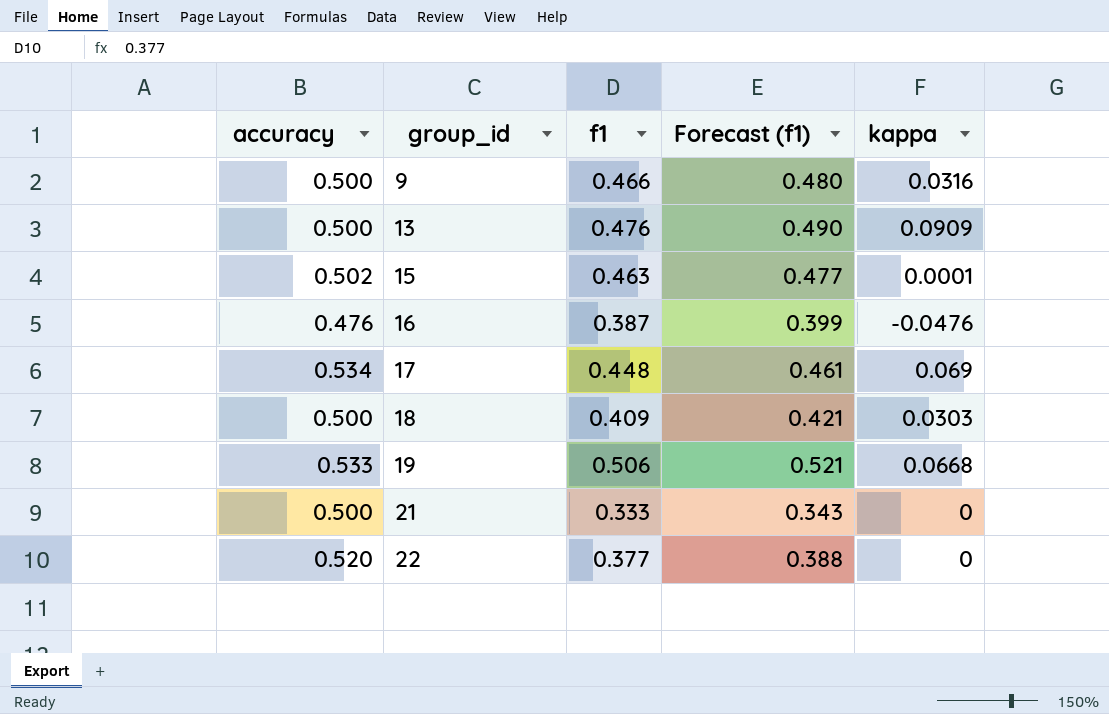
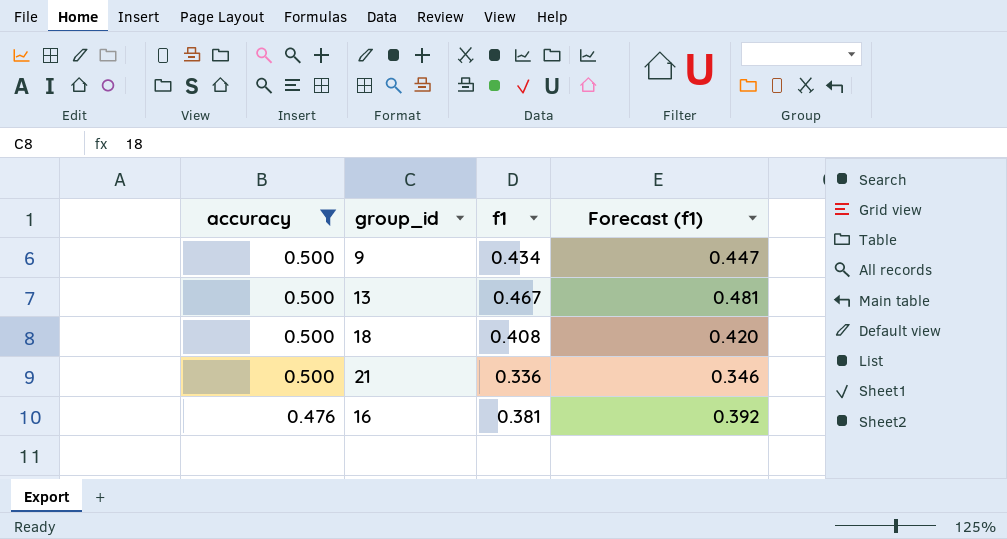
filter: none -> accuracy <= 0.500
row order: group_id ascending -> accuracy descending
column kappa | position: 5 -> none
9 | f1: 0.466 -> 0.434
9 | Forecast (f1): 0.480 -> 0.447
13 | f1: 0.476 -> 0.467
13 | Forecast (f1): 0.490 -> 0.481
18 | f1: 0.409 -> 0.408
18 | Forecast (f1): 0.421 -> 0.420
21 | f1: 0.333 -> 0.336
21 | Forecast (f1): 0.343 -> 0.346
16 | f1: 0.387 -> 0.381
16 | Forecast (f1): 0.399 -> 0.392

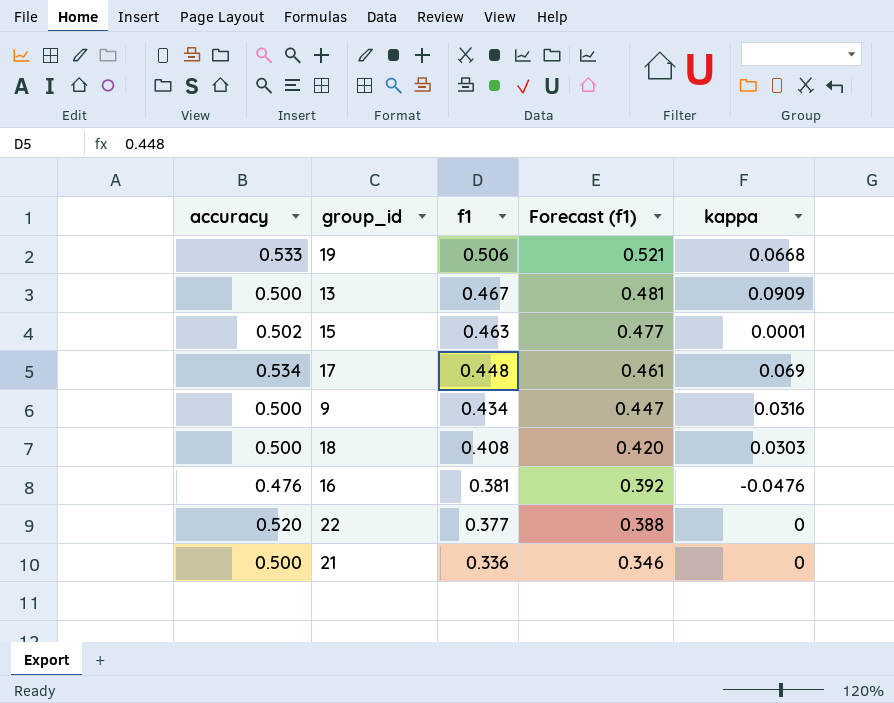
filter: accuracy <= 0.500 -> none
row order: accuracy descending -> f1 descending
column kappa | position: none -> 5

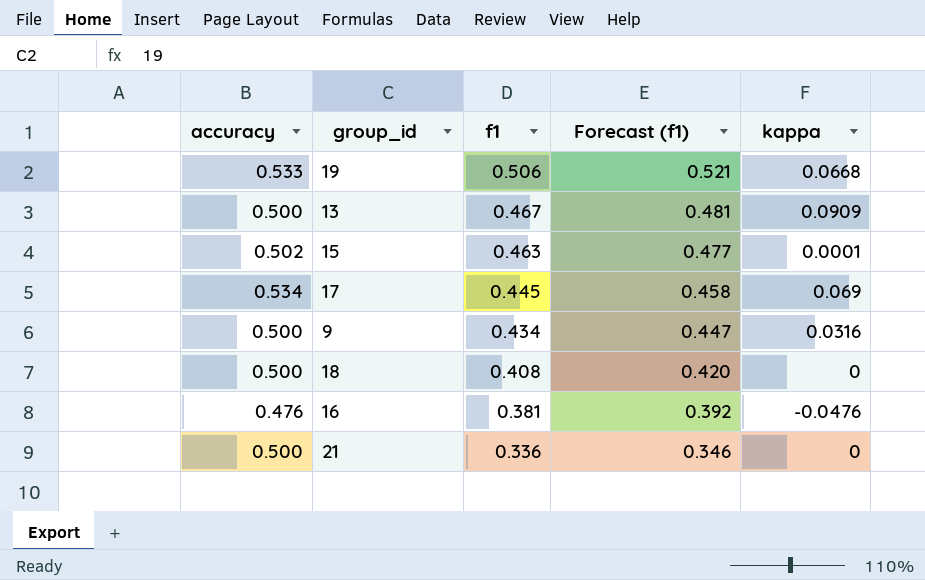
row 22: 0.520 | 0.377 | 0.388 | 0 -> none
17 | f1: 0.448 -> 0.445
17 | Forecast (f1): 0.461 -> 0.458
18 | kappa: 0.0303 -> 0

